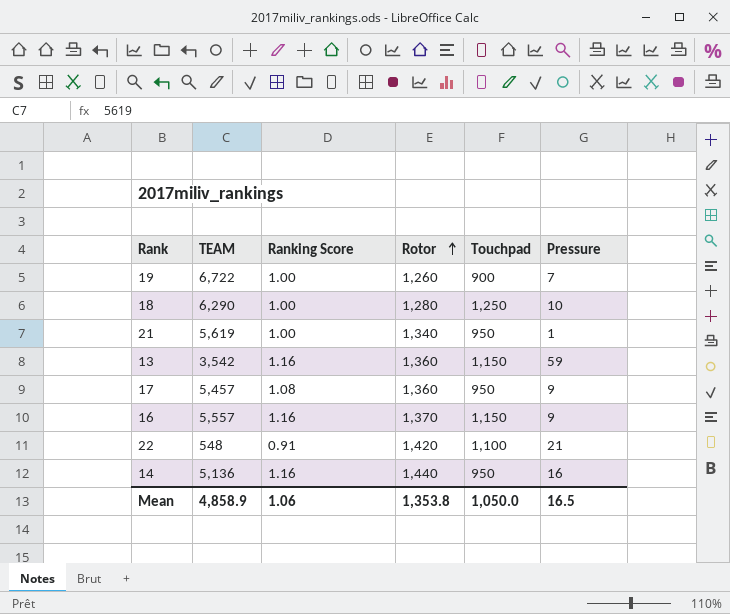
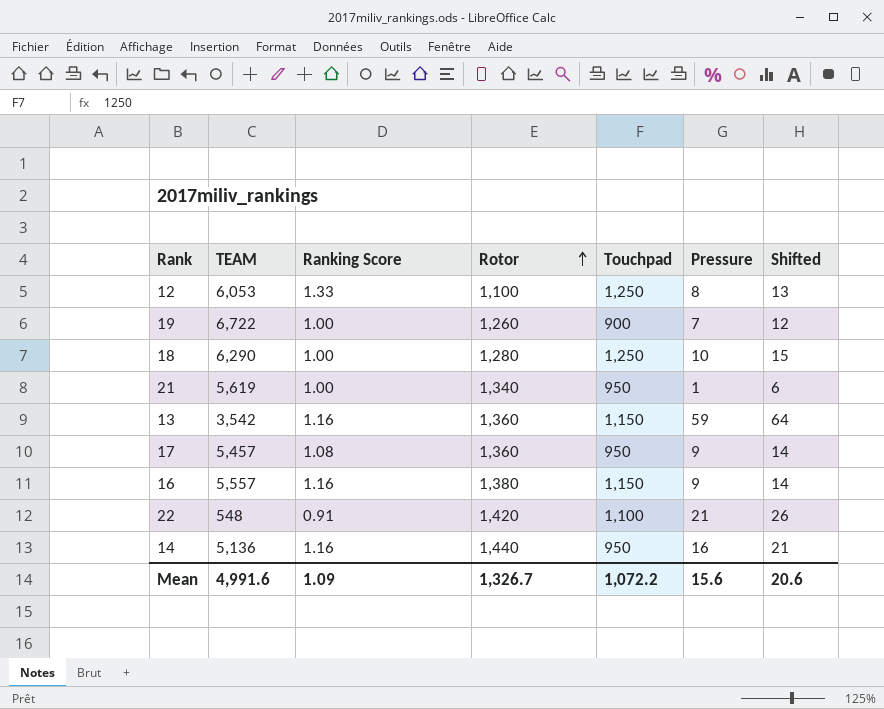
column Shifted | formula: none -> [Pressure] + 5
row 12: none -> 6,053 | 1.33 | 1,100 | 1,250 | 8 | 13
16 | Rotor: 1,370 -> 1,380
Mean | TEAM: 4,858.9 -> 4,991.6
Mean | Ranking Score: 1.06 -> 1.09
Mean | Rotor: 1,353.8 -> 1,326.7
Mean | Touchpad: 1,050.0 -> 1,072.2
Mean | Pressure: 16.5 -> 15.6

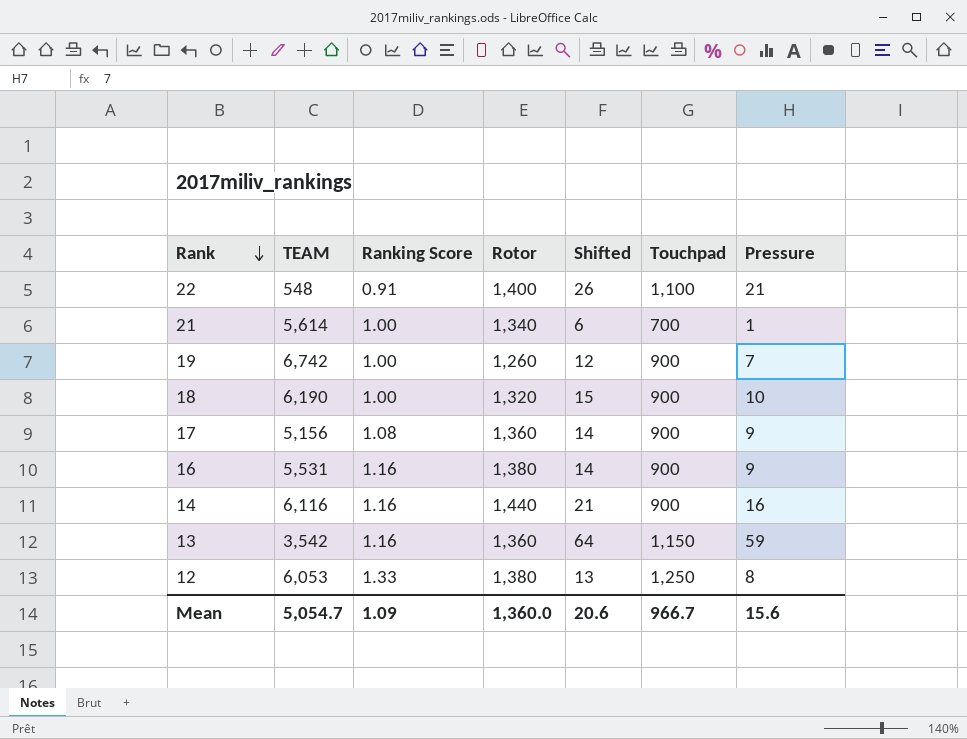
row order: Rotor ascending -> Rank descending
column Shifted | position: 7 -> 5
22 | Rotor: 1,420 -> 1,400
21 | TEAM: 5,619 -> 5,614
21 | Touchpad: 950 -> 700
19 | TEAM: 6,722 -> 6,742
18 | TEAM: 6,290 -> 6,190
18 | Rotor: 1,280 -> 1,320
18 | Touchpad: 1,250 -> 900
17 | TEAM: 5,457 -> 5,156
17 | Touchpad: 950 -> 900
16 | TEAM: 5,557 -> 5,531
16 | Touchpad: 1,150 -> 900
14 | TEAM: 5,136 -> 6,116
14 | Touchpad: 950 -> 900
12 | Rotor: 1,100 -> 1,380
Mean | TEAM: 4,991.6 -> 5,054.7
Mean | Rotor: 1,326.7 -> 1,360.0
Mean | Touchpad: 1,072.2 -> 966.7

